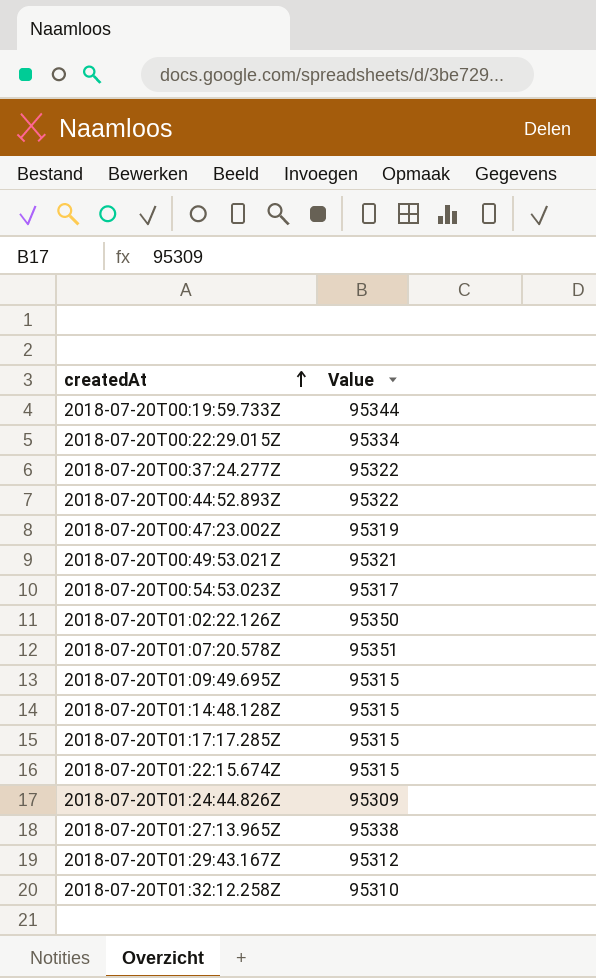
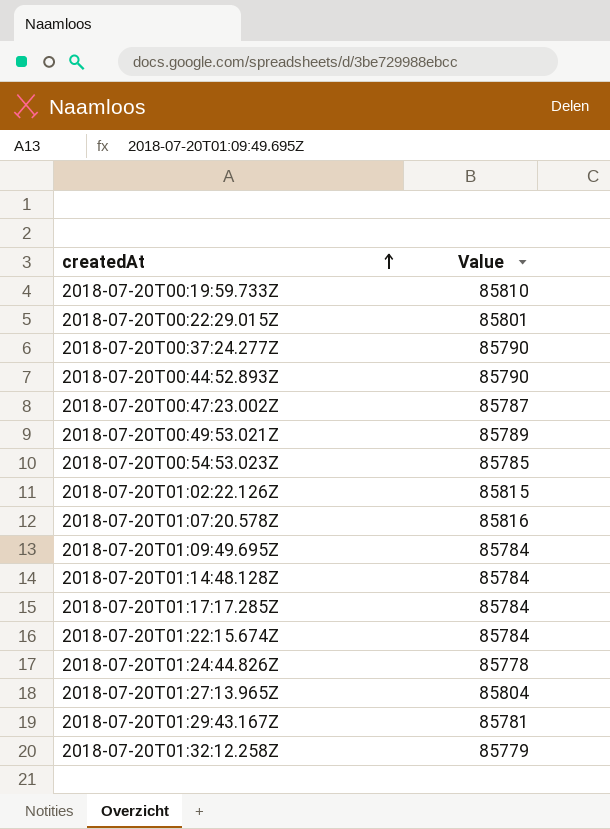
2018-07-20T00:19:59.733Z | Value: 95344 -> 85810
2018-07-20T00:22:29.015Z | Value: 95334 -> 85801
2018-07-20T00:37:24.277Z | Value: 95322 -> 85790
2018-07-20T00:44:52.893Z | Value: 95322 -> 85790
2018-07-20T00:47:23.002Z | Value: 95319 -> 85787
2018-07-20T00:49:53.021Z | Value: 95321 -> 85789
2018-07-20T00:54:53.023Z | Value: 95317 -> 85785
2018-07-20T01:02:22.126Z | Value: 95350 -> 85815
2018-07-20T01:07:20.578Z | Value: 95351 -> 85816
2018-07-20T01:09:49.695Z | Value: 95315 -> 85784
2018-07-20T01:14:48.128Z | Value: 95315 -> 85784
2018-07-20T01:17:17.285Z | Value: 95315 -> 85784
2018-07-20T01:22:15.674Z | Value: 95315 -> 85784
2018-07-20T01:24:44.826Z | Value: 95309 -> 85778
2018-07-20T01:27:13.965Z | Value: 95338 -> 85804
2018-07-20T01:29:43.167Z | Value: 95312 -> 85781
2018-07-20T01:32:12.258Z | Value: 95310 -> 85779

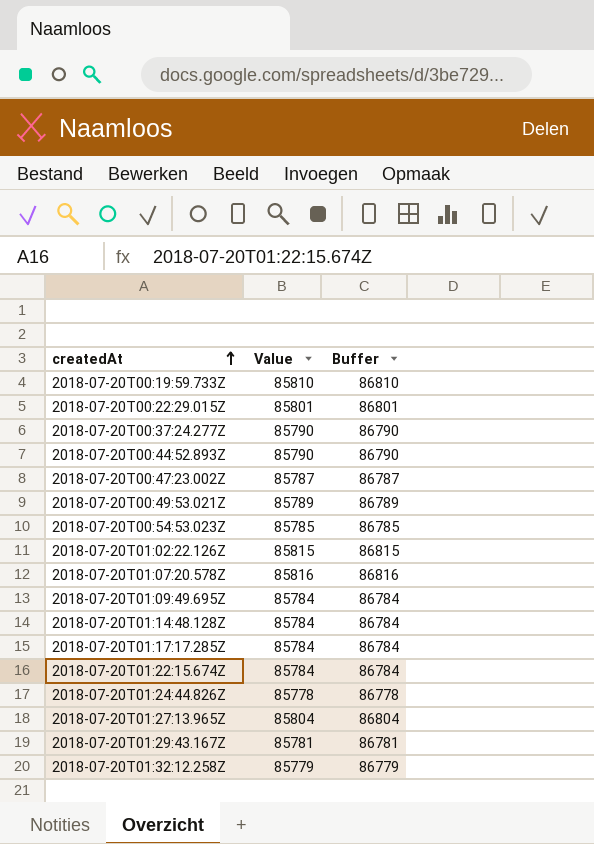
column Buffer | formula: none -> [Value] + 1000

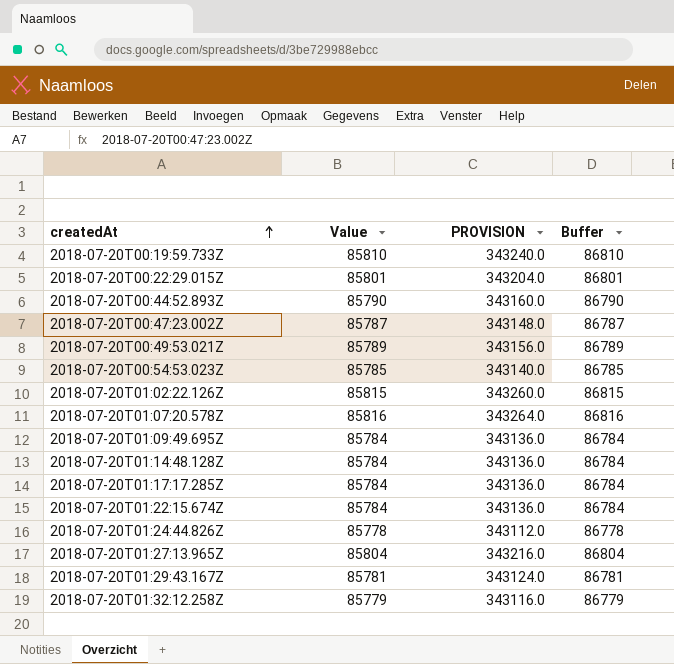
column PROVISION | formula: none -> [Value] * 4
row 2018-07-20T00:37:24.277Z: 85790 | 86790 -> none

